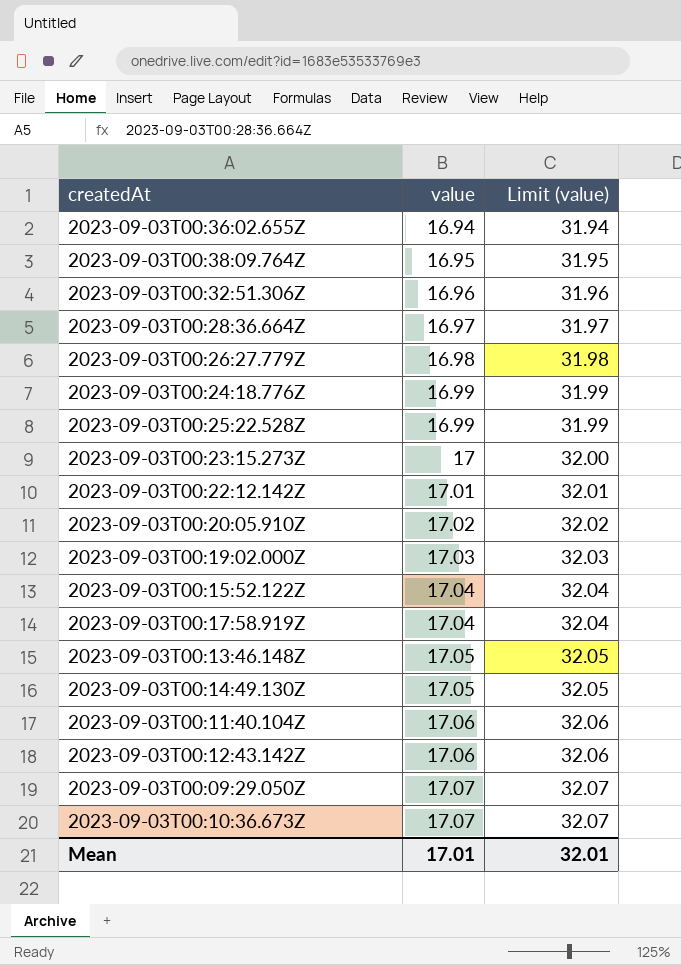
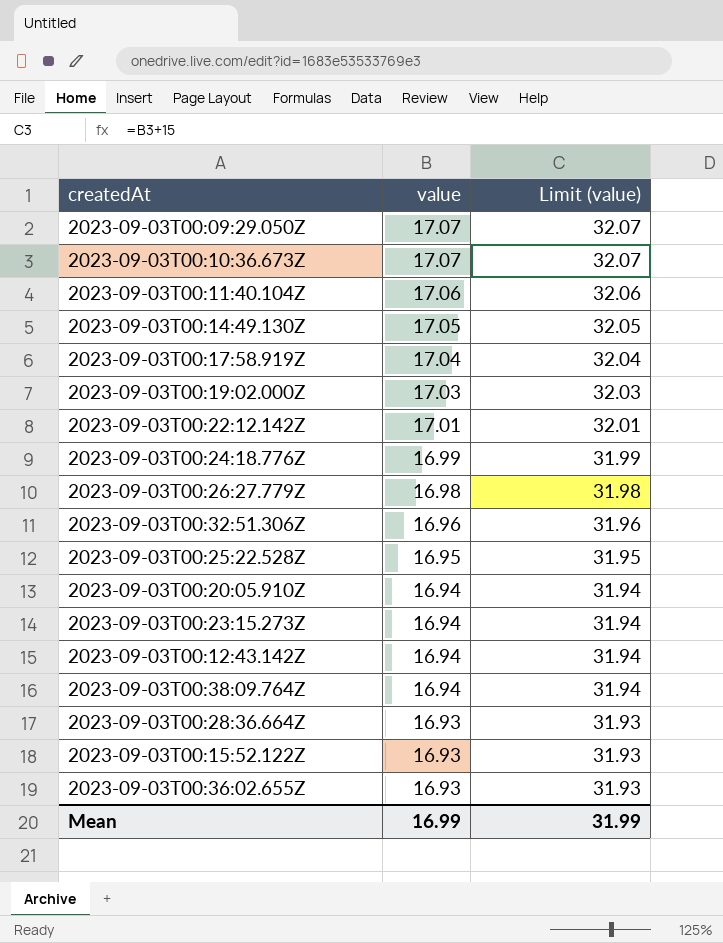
row order: value ascending -> value descending
row 2023-09-03T00:13:46.148Z: 17.05 | 32.05 -> none
2023-09-03T00:25:22.528Z | value: 16.99 -> 16.95
2023-09-03T00:25:22.528Z | Limit (value): 31.99 -> 31.95
2023-09-03T00:20:05.910Z | value: 17.02 -> 16.94
2023-09-03T00:20:05.910Z | Limit (value): 32.02 -> 31.94
2023-09-03T00:23:15.273Z | value: 17 -> 16.94
2023-09-03T00:23:15.273Z | Limit (value): 32.00 -> 31.94
2023-09-03T00:12:43.142Z | value: 17.06 -> 16.94
2023-09-03T00:12:43.142Z | Limit (value): 32.06 -> 31.94
2023-09-03T00:38:09.764Z | value: 16.95 -> 16.94
2023-09-03T00:38:09.764Z | Limit (value): 31.95 -> 31.94
2023-09-03T00:28:36.664Z | value: 16.97 -> 16.93
2023-09-03T00:28:36.664Z | Limit (value): 31.97 -> 31.93
2023-09-03T00:15:52.122Z | value: 17.04 -> 16.93
2023-09-03T00:15:52.122Z | Limit (value): 32.04 -> 31.93
2023-09-03T00:36:02.655Z | value: 16.94 -> 16.93
2023-09-03T00:36:02.655Z | Limit (value): 31.94 -> 31.93
Mean | value: 17.01 -> 16.99
Mean | Limit (value): 32.01 -> 31.99

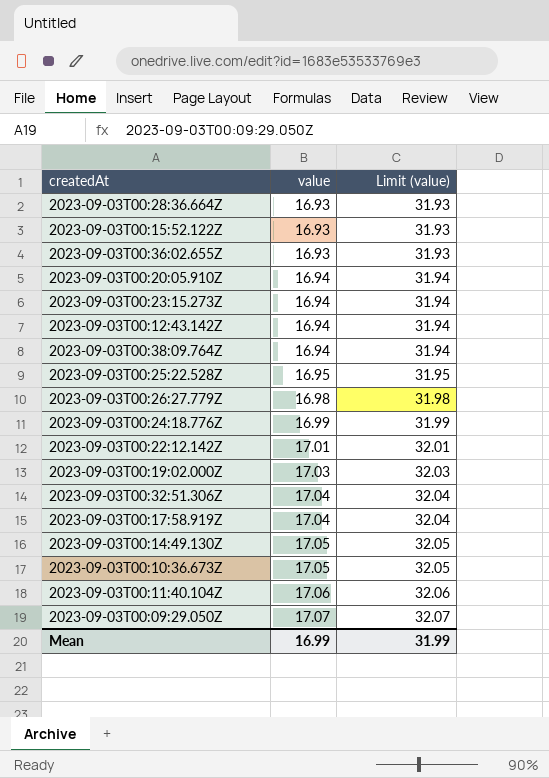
row order: value descending -> value ascending
2023-09-03T00:32:51.306Z | value: 16.96 -> 17.04
2023-09-03T00:32:51.306Z | Limit (value): 31.96 -> 32.04
2023-09-03T00:10:36.673Z | value: 17.07 -> 17.05
2023-09-03T00:10:36.673Z | Limit (value): 32.07 -> 32.05

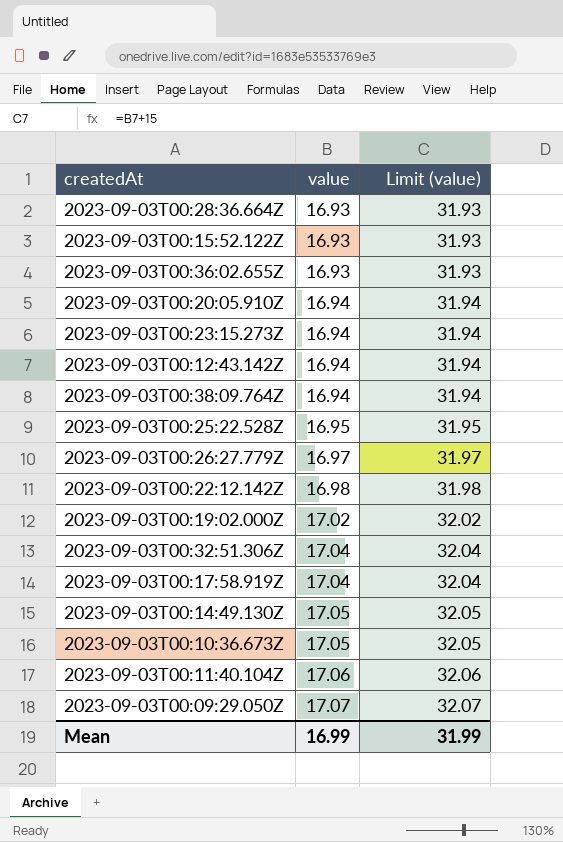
row 2023-09-03T00:24:18.776Z: 16.99 | 31.99 -> none
2023-09-03T00:26:27.779Z | value: 16.98 -> 16.97
2023-09-03T00:26:27.779Z | Limit (value): 31.98 -> 31.97
2023-09-03T00:22:12.142Z | value: 17.01 -> 16.98
2023-09-03T00:22:12.142Z | Limit (value): 32.01 -> 31.98
2023-09-03T00:19:02.000Z | value: 17.03 -> 17.02
2023-09-03T00:19:02.000Z | Limit (value): 32.03 -> 32.02

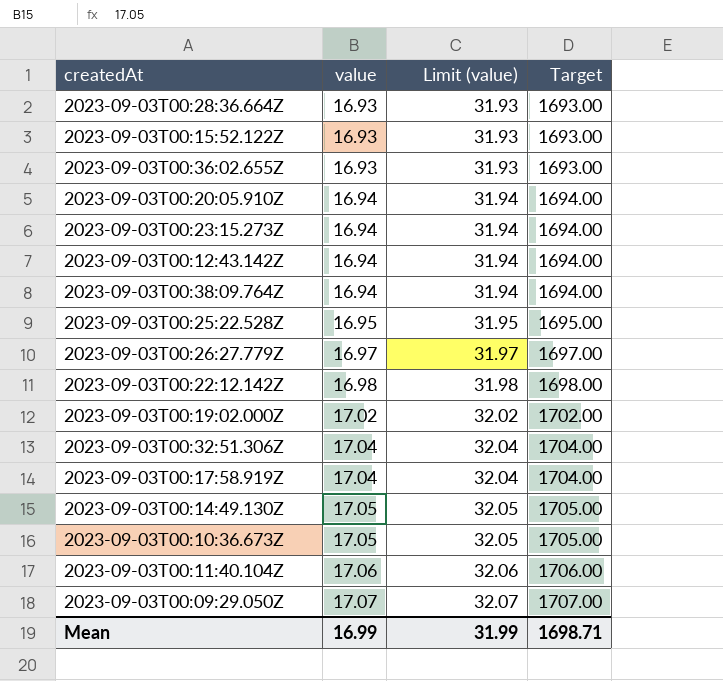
column Target | formula: none -> [value] * 100

